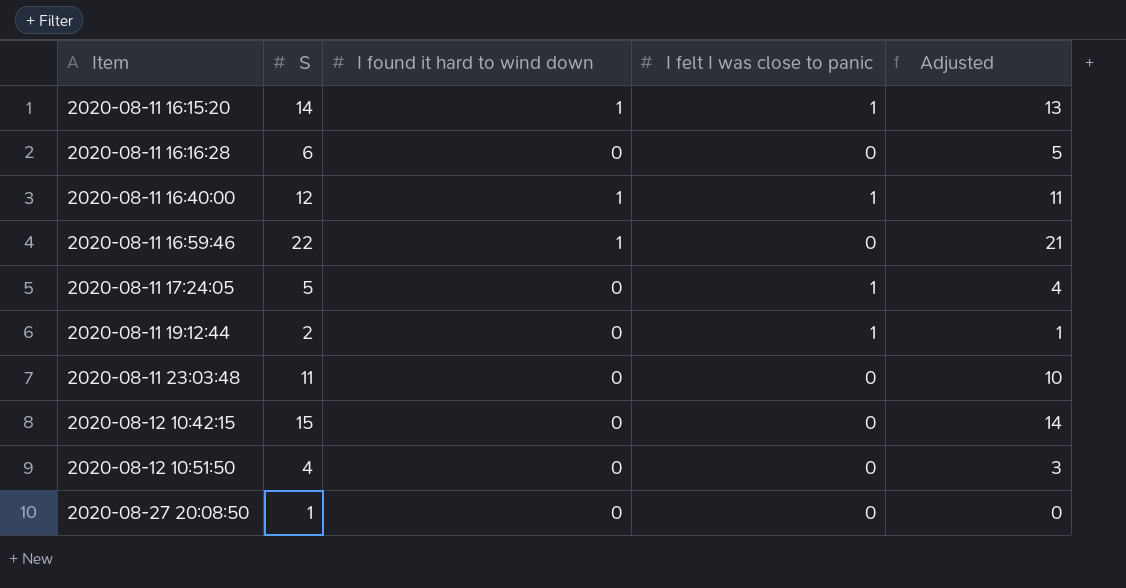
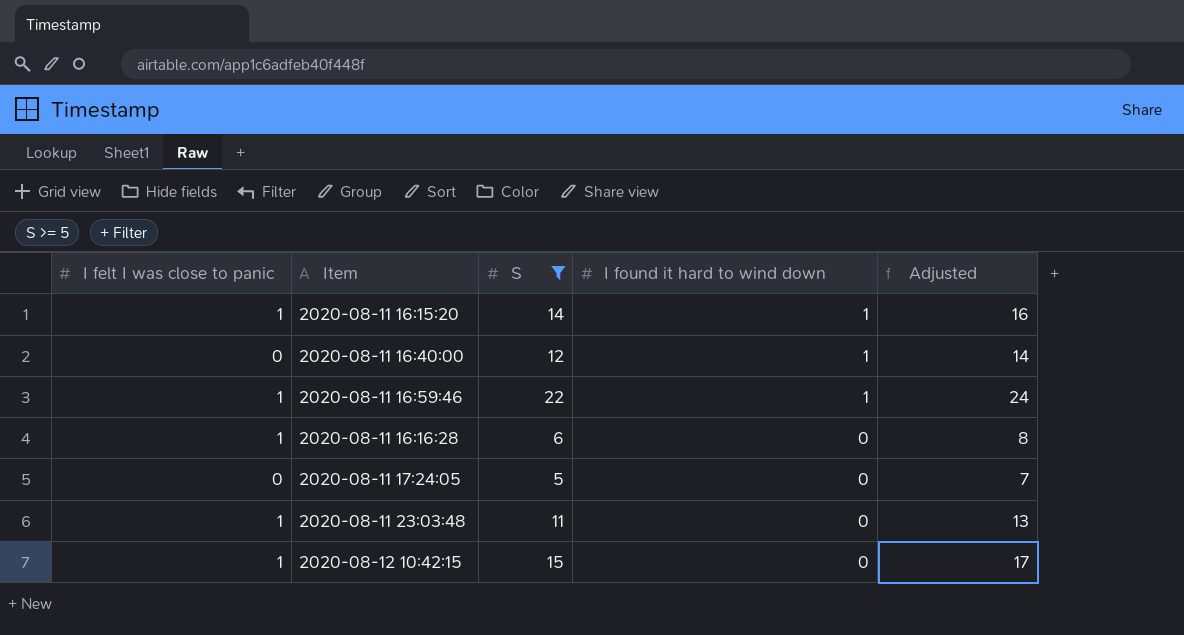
filter: none -> S >= 5
row order: Item ascending -> I found it hard to wind down descending
column I felt I was close to panic | position: 4 -> 1
column Adjusted | formula: [S] - 1 -> [S] + 2
2020-08-11 16:40:00 | I felt I was close to panic: 1 -> 0
2020-08-11 16:59:46 | I felt I was close to panic: 0 -> 1
2020-08-11 16:16:28 | I felt I was close to panic: 0 -> 1
2020-08-11 17:24:05 | I felt I was close to panic: 1 -> 0
2020-08-11 23:03:48 | I felt I was close to panic: 0 -> 1
2020-08-12 10:42:15 | I felt I was close to panic: 0 -> 1

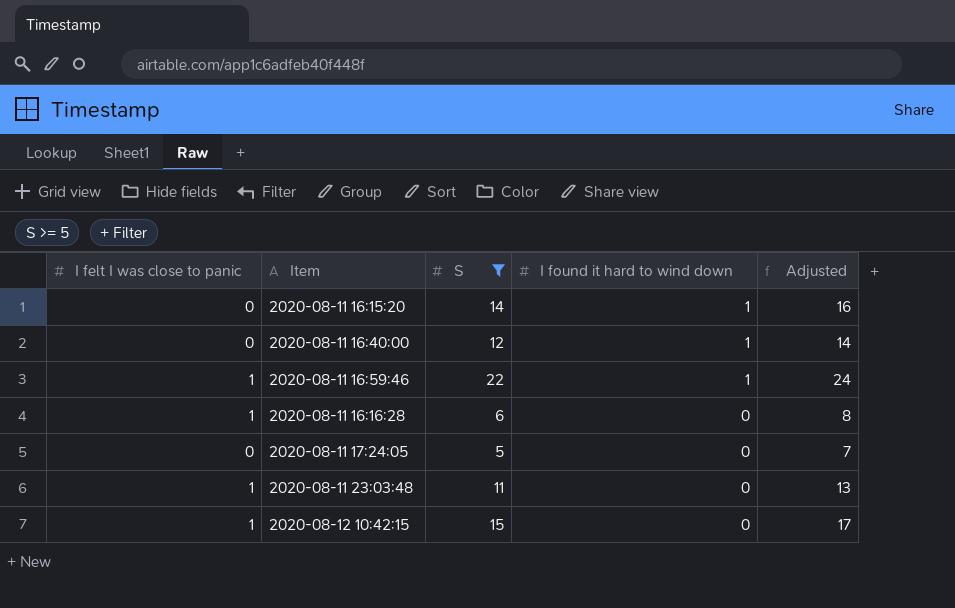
2020-08-11 16:15:20 | I felt I was close to panic: 1 -> 0

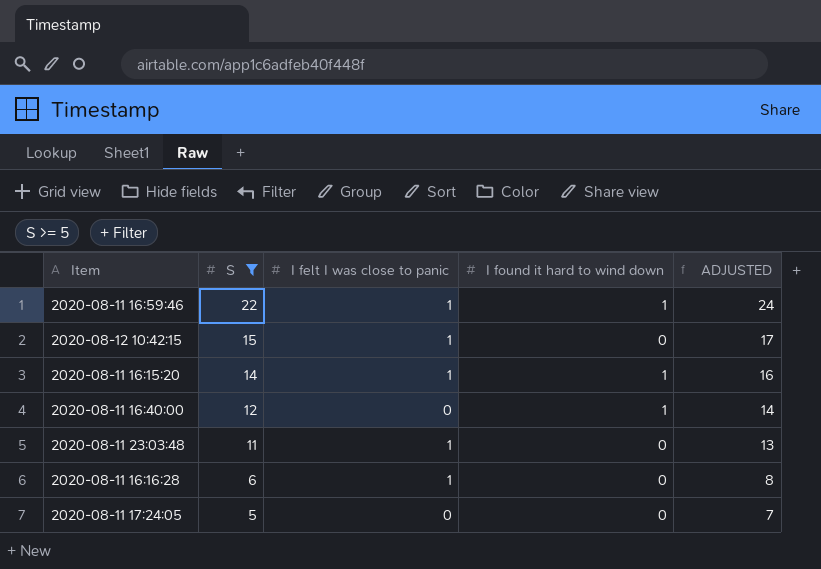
row order: I found it hard to wind down descending -> S descending
column I felt I was close to panic | position: 1 -> 3
column name: Adjusted -> ADJUSTED
2020-08-11 16:15:20 | I felt I was close to panic: 0 -> 1

